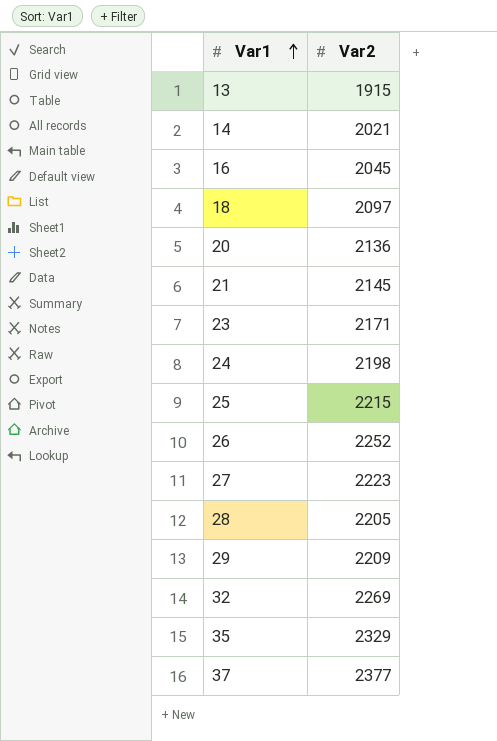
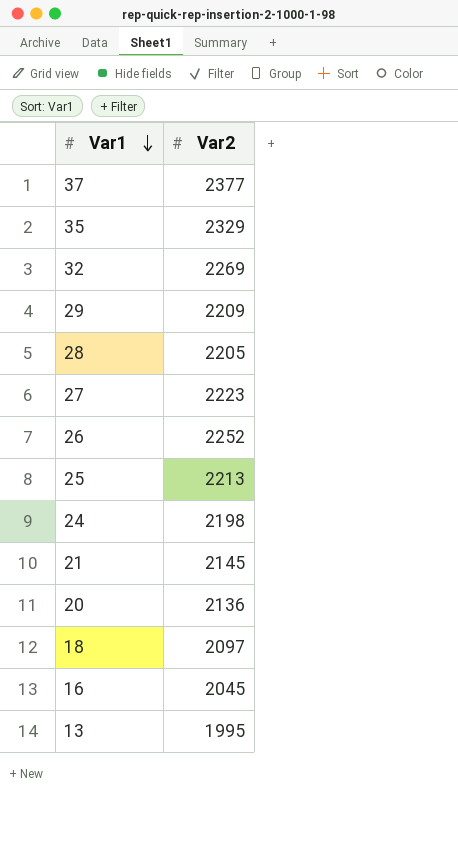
row order: Var1 ascending -> Var1 descending
row 14: 2021 -> none
row 23: 2171 -> none
25 | Var2: 2215 -> 2213
13 | Var2: 1915 -> 1995

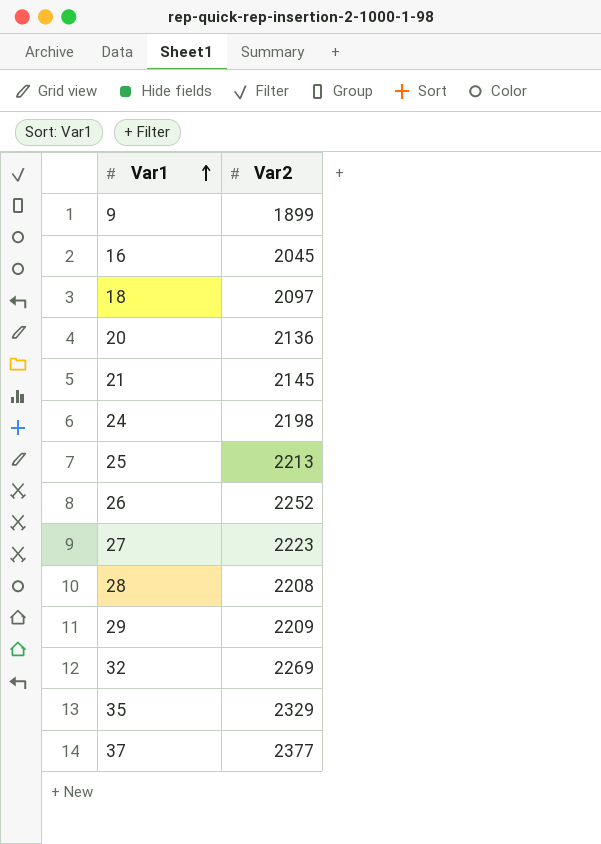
row order: Var1 descending -> Var1 ascending
row 13: 1995 -> none
row 9: none -> 1899
28 | Var2: 2205 -> 2208

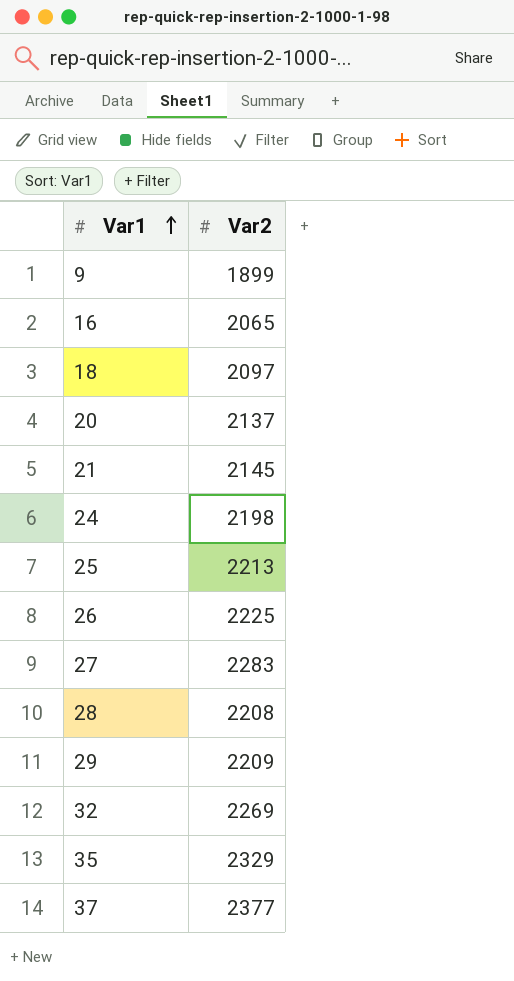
16 | Var2: 2045 -> 2065
20 | Var2: 2136 -> 2137
26 | Var2: 2252 -> 2225
27 | Var2: 2223 -> 2283

